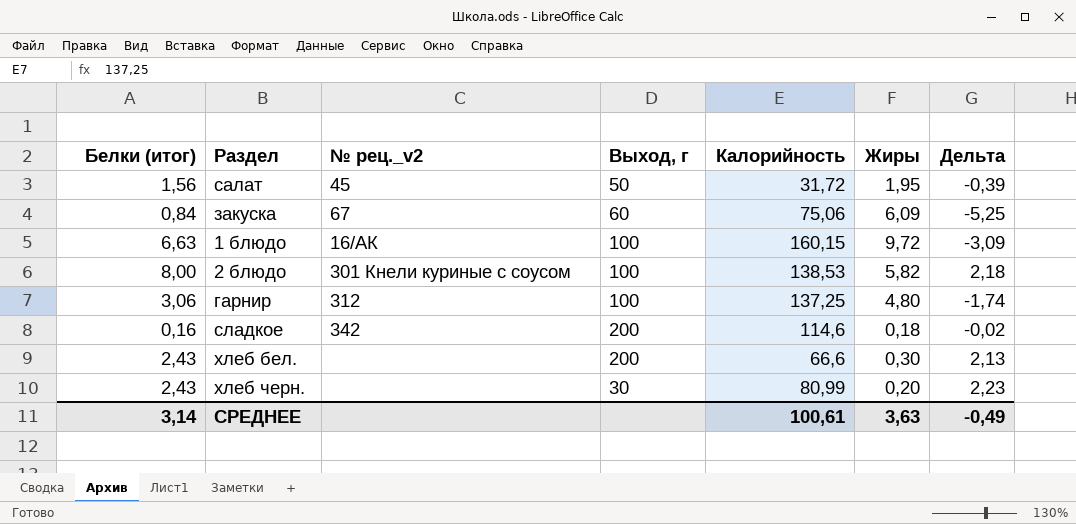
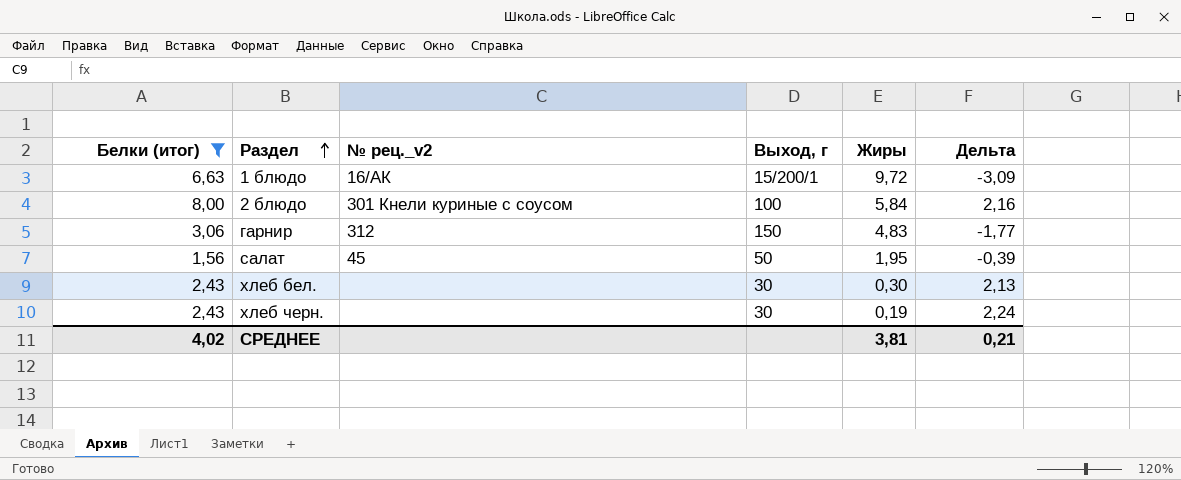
filter: none -> Белки (итог) >= 1,56
row order: none -> Раздел ascending
column Калорийность | position: 5 -> none
1 блюдо | Выход, г: 100 -> 15/200/1
2 блюдо | Жиры: 5,82 -> 5,84
2 блюдо | Дельта: 2,18 -> 2,16
гарнир | Выход, г: 100 -> 150
гарнир | Жиры: 4,80 -> 4,83
гарнир | Дельта: -1,74 -> -1,77
хлеб бел. | Выход, г: 200 -> 30
хлеб черн. | Жиры: 0,20 -> 0,19
хлеб черн. | Дельта: 2,23 -> 2,24
СРЕДНЕЕ | Белки (итог): 3,14 -> 4,02
СРЕДНЕЕ | Жиры: 3,63 -> 3,81
СРЕДНЕЕ | Дельта: -0,49 -> 0,21

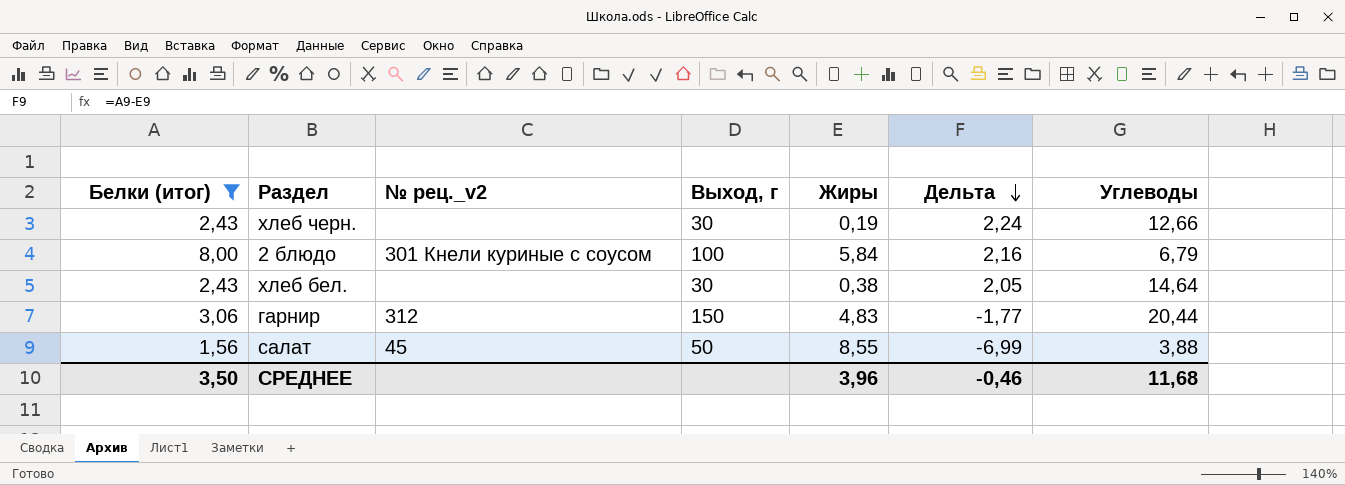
row order: Раздел ascending -> Дельта descending
column Углеводы | position: none -> 7
row 1 блюдо: 6,63 | 16/АК | 15/200/1 | 9,72 | -3,09 -> none
хлеб бел. | Жиры: 0,30 -> 0,38
хлеб бел. | Дельта: 2,13 -> 2,05
салат | Жиры: 1,95 -> 8,55
салат | Дельта: -0,39 -> -6,99
СРЕДНЕЕ | Белки (итог): 4,02 -> 3,50
СРЕДНЕЕ | Жиры: 3,81 -> 3,96
СРЕДНЕЕ | Дельта: 0,21 -> -0,46

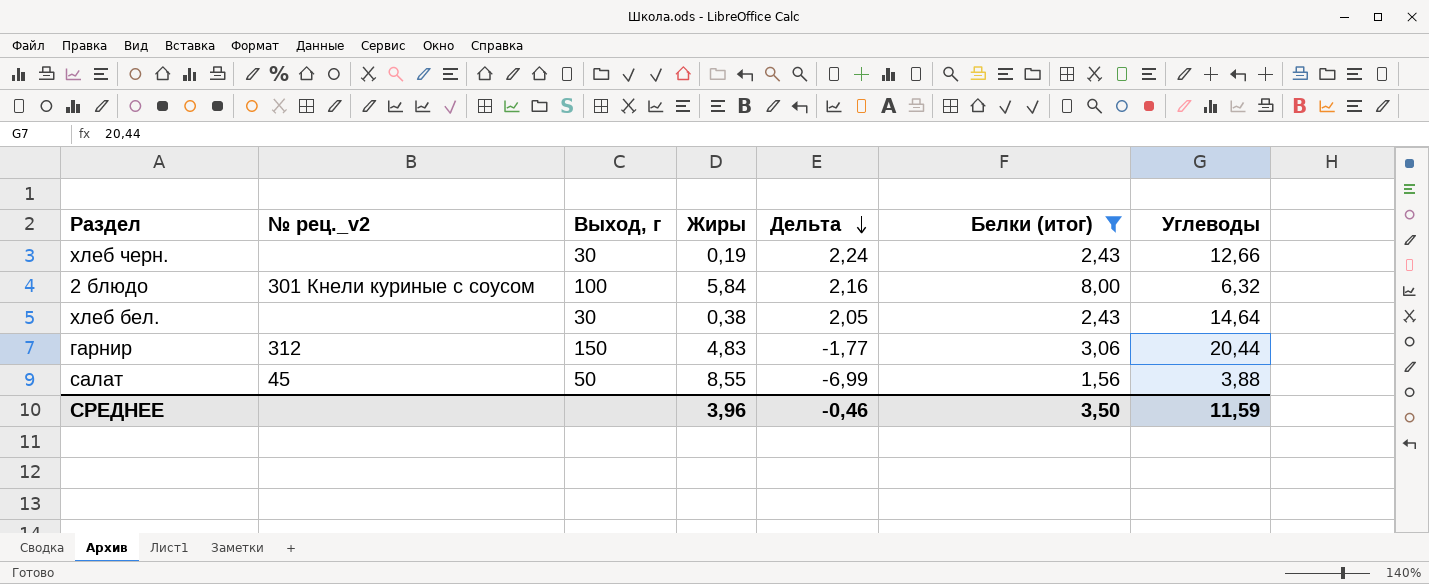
column Белки (итог) | position: 1 -> 6
2 блюдо | Углеводы: 6,79 -> 6,32
СРЕДНЕЕ | Углеводы: 11,68 -> 11,59

